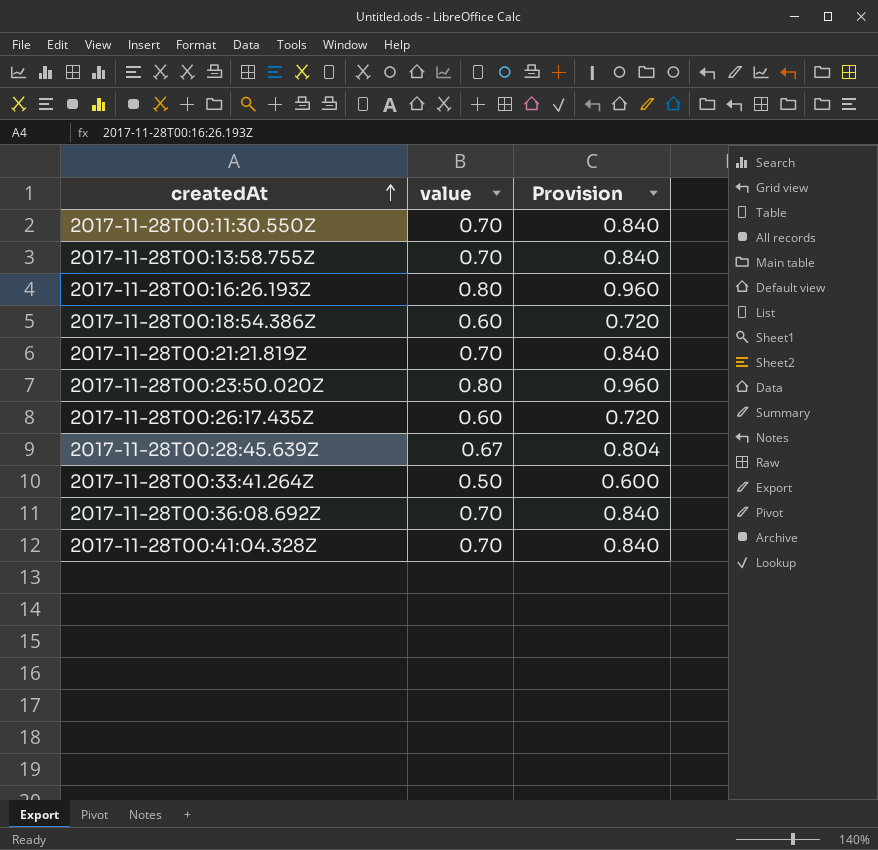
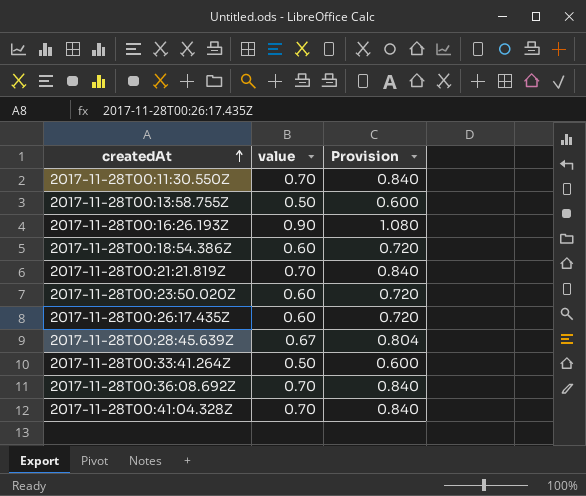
2017-11-28T00:13:58.755Z | value: 0.70 -> 0.50
2017-11-28T00:13:58.755Z | Provision: 0.840 -> 0.600
2017-11-28T00:16:26.193Z | value: 0.80 -> 0.90
2017-11-28T00:16:26.193Z | Provision: 0.960 -> 1.080
2017-11-28T00:23:50.020Z | value: 0.80 -> 0.60
2017-11-28T00:23:50.020Z | Provision: 0.960 -> 0.720

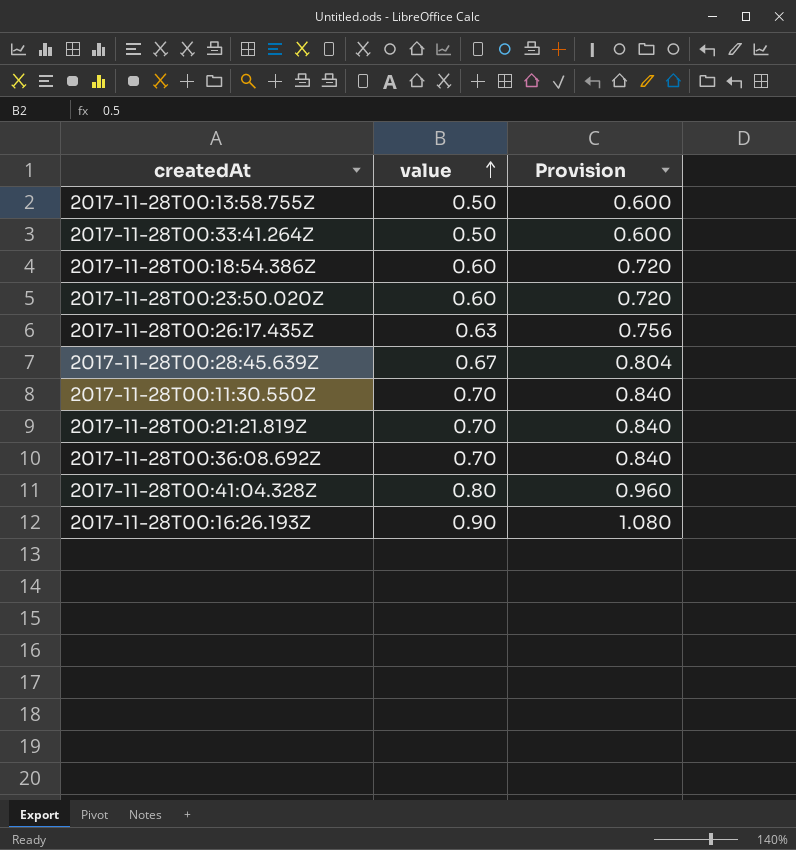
row order: createdAt ascending -> value ascending
2017-11-28T00:26:17.435Z | value: 0.60 -> 0.63
2017-11-28T00:26:17.435Z | Provision: 0.720 -> 0.756
2017-11-28T00:41:04.328Z | value: 0.70 -> 0.80
2017-11-28T00:41:04.328Z | Provision: 0.840 -> 0.960

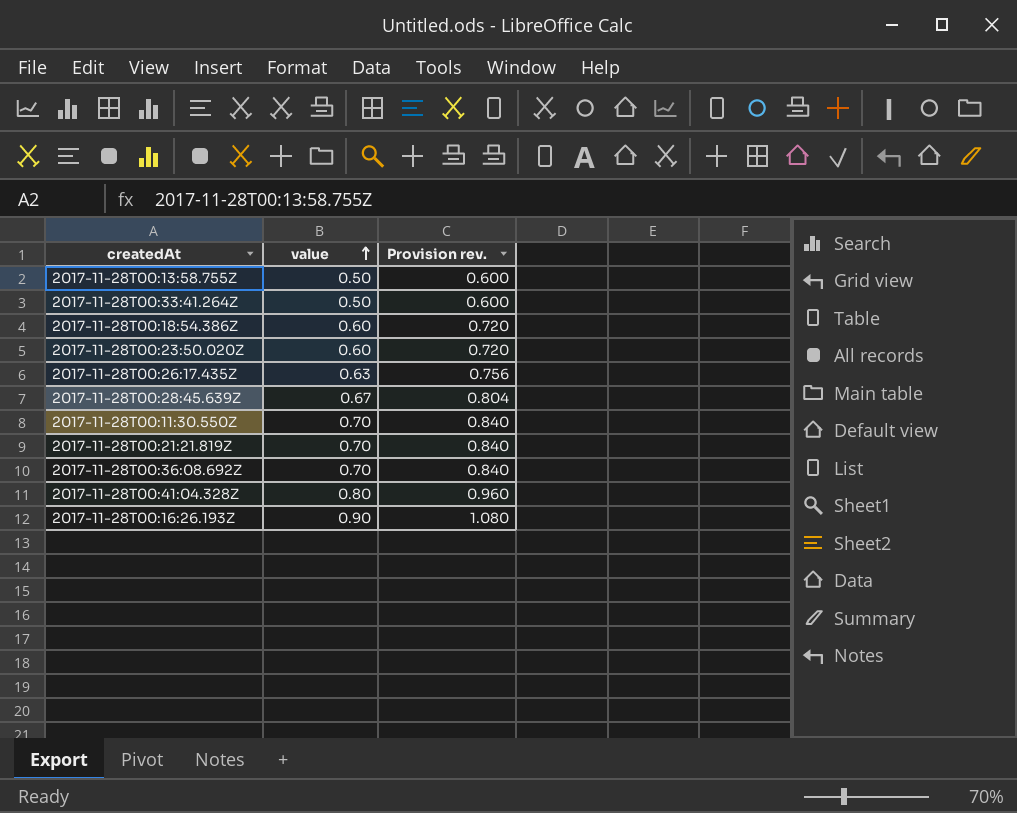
column name: Provision -> Provision rev.

